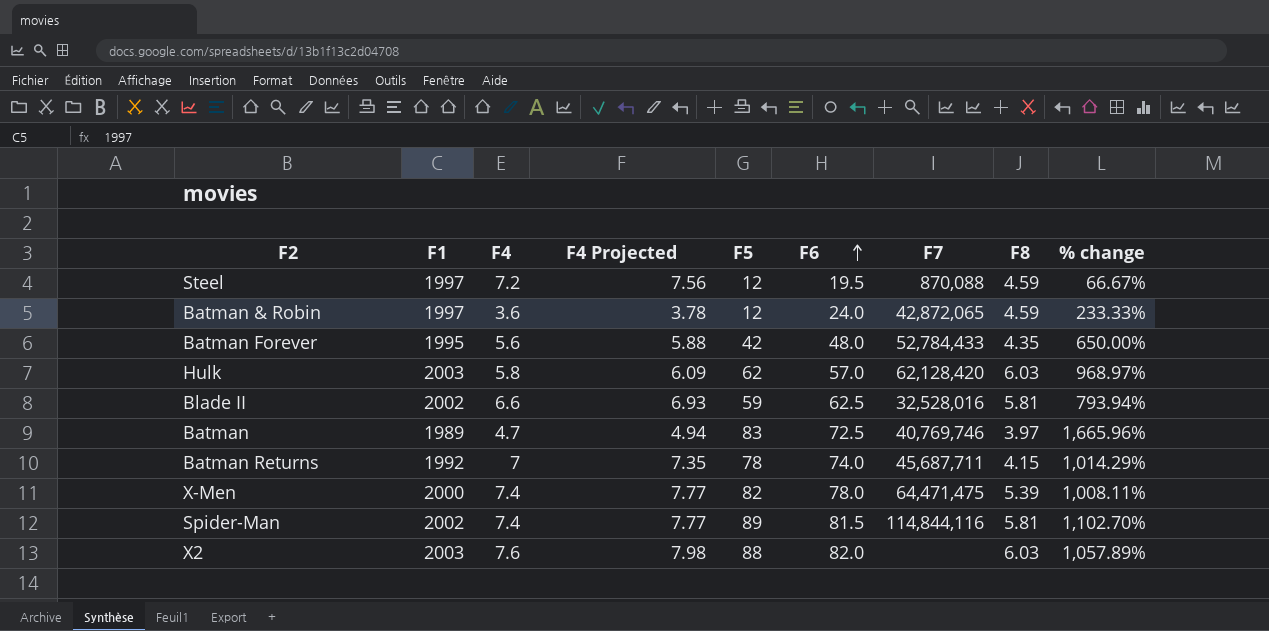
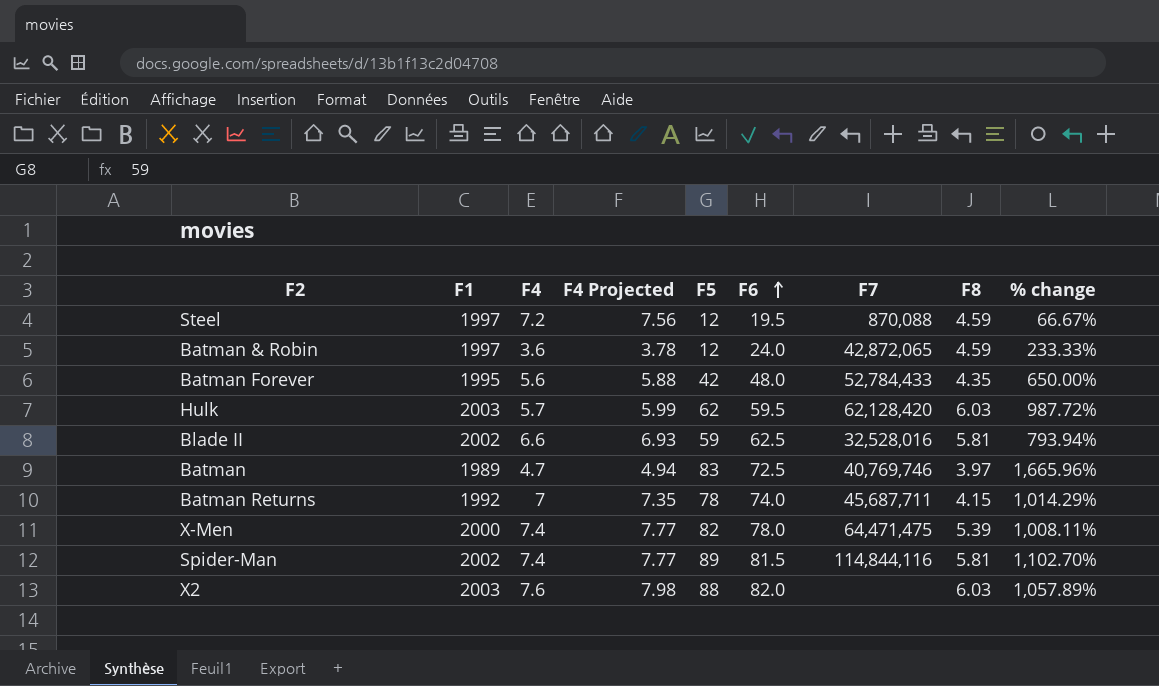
Hulk | F4: 5.8 -> 5.7
Hulk | F4 Projected: 6.09 -> 5.99
Hulk | F6: 57.0 -> 59.5
Hulk | % change: 968.97% -> 987.72%

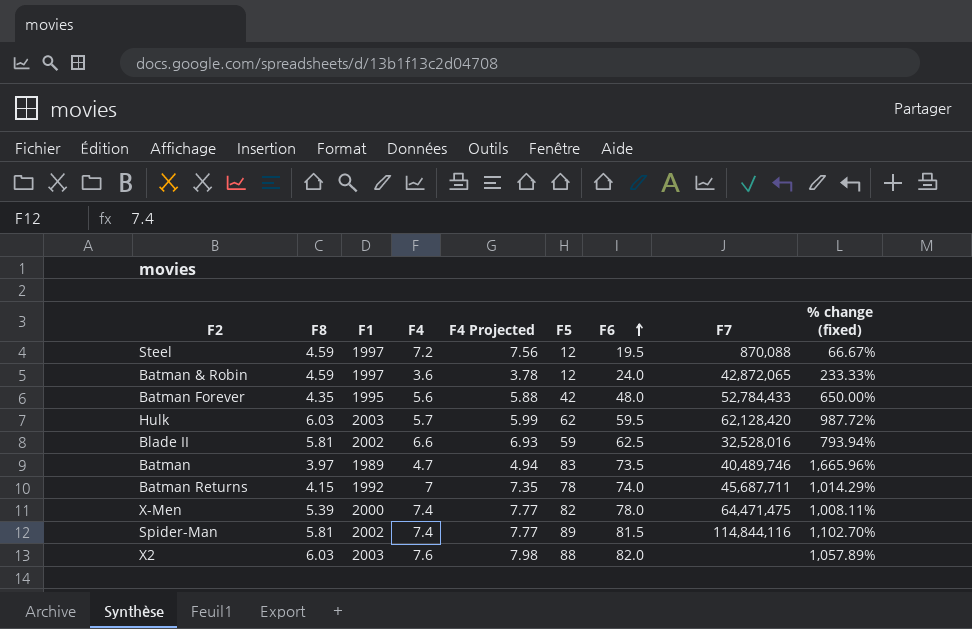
column F8 | position: 8 -> 2
column name: % change -> % change (fixed)
Batman | F6: 72.5 -> 73.5
Batman | F7: 40,769,746 -> 40,489,746

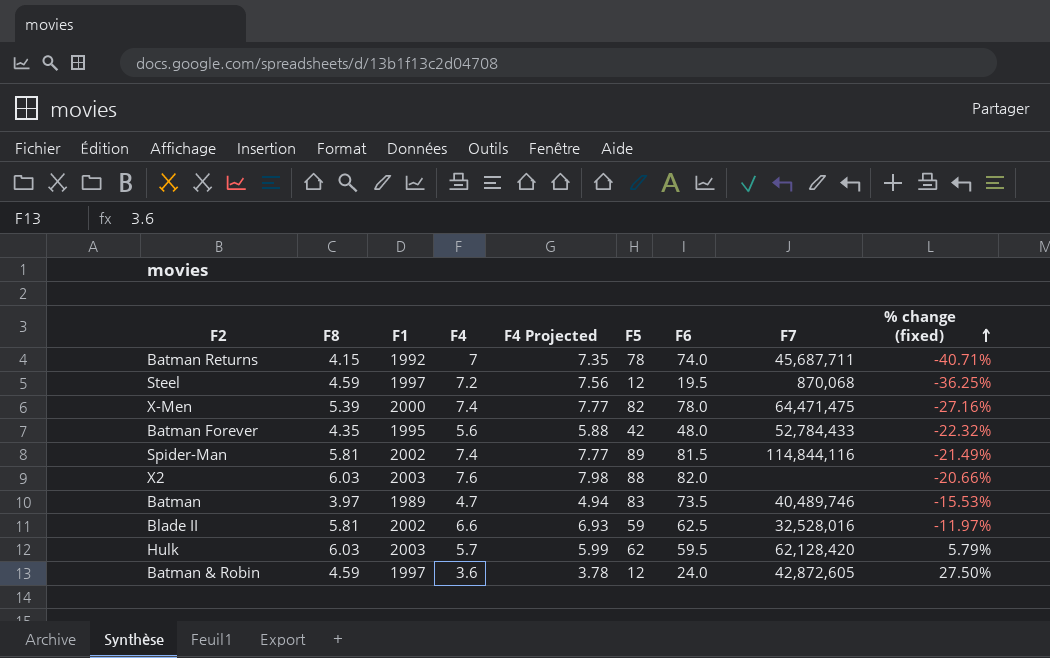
row order: F6 ascending -> % change (fixed) ascending
column % change (fixed) | formula: ([F5] - [F4]) / [F4] -> ([F8] - [F4]) / [F4]
Steel | F7: 870,088 -> 870,068
Batman & Robin | F7: 42,872,065 -> 42,872,605

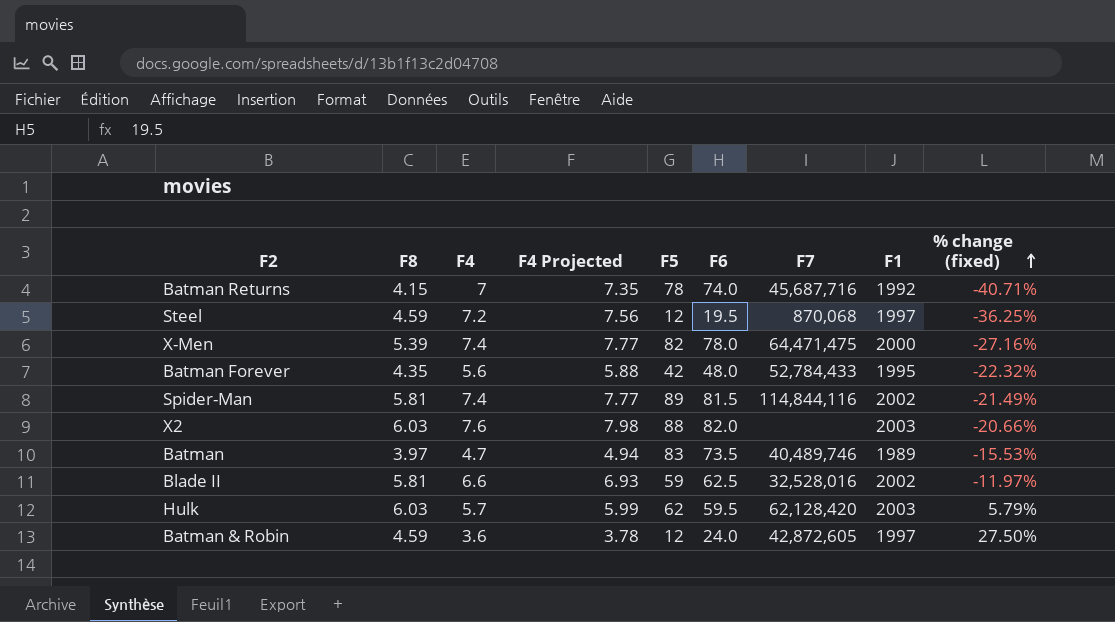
column F1 | position: 3 -> 8
Batman Returns | F7: 45,687,711 -> 45,687,716

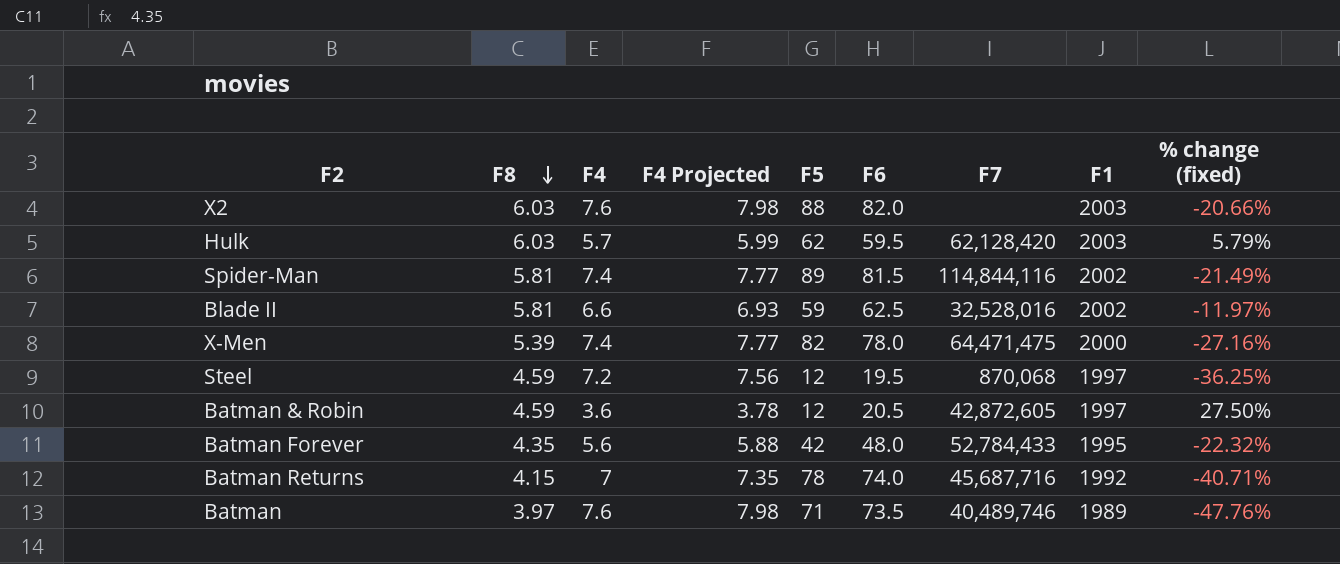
row order: % change (fixed) ascending -> F8 descending
Batman & Robin | F6: 24.0 -> 20.5
Batman | F4: 4.7 -> 7.6
Batman | F4 Projected: 4.94 -> 7.98
Batman | F5: 83 -> 71
Batman | % change (fixed): -15.53% -> -47.76%

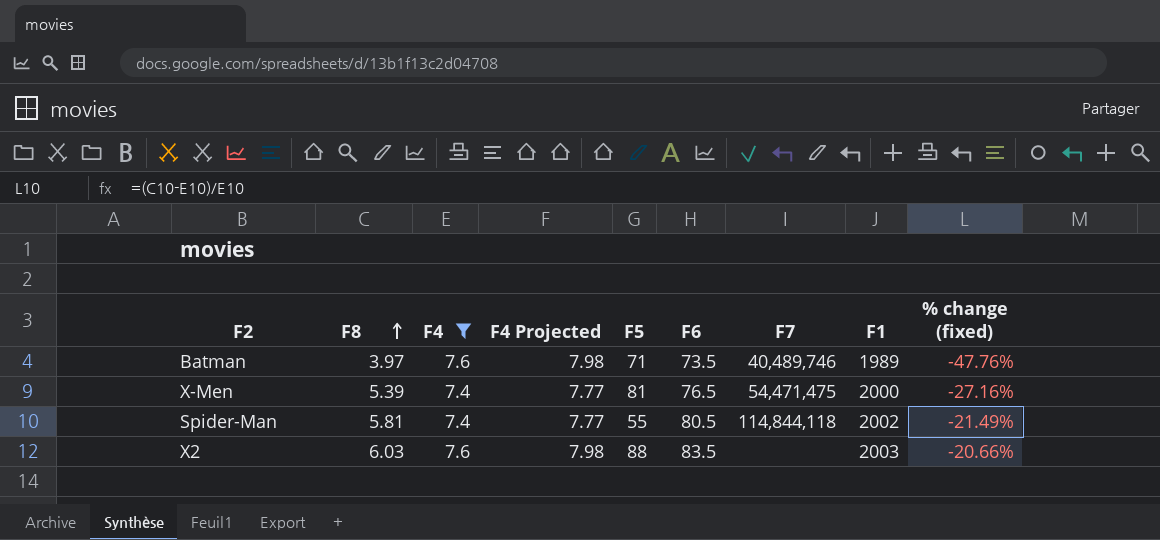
filter: none -> F4 >= 7.4
row order: F8 descending -> F8 ascending
X-Men | F5: 82 -> 81
X-Men | F6: 78.0 -> 76.5
X-Men | F7: 64,471,475 -> 54,471,475
Spider-Man | F5: 89 -> 55
Spider-Man | F6: 81.5 -> 80.5
Spider-Man | F7: 114,844,116 -> 114,844,118
X2 | F6: 82.0 -> 83.5

